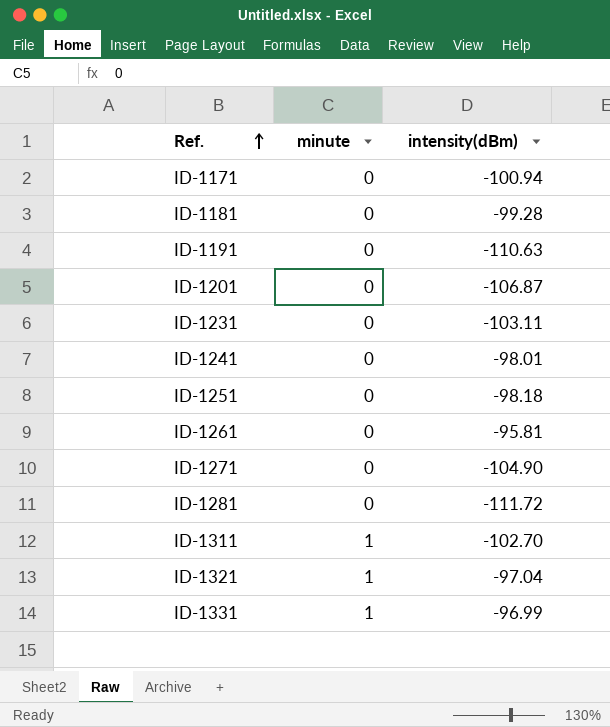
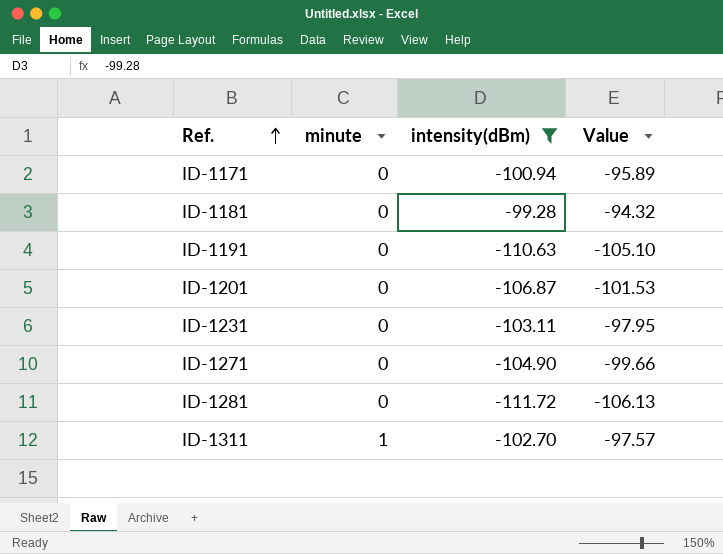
filter: none -> intensity(dBm) <= -99.28
column Value | formula: none -> [intensity(dBm)] * 0.95

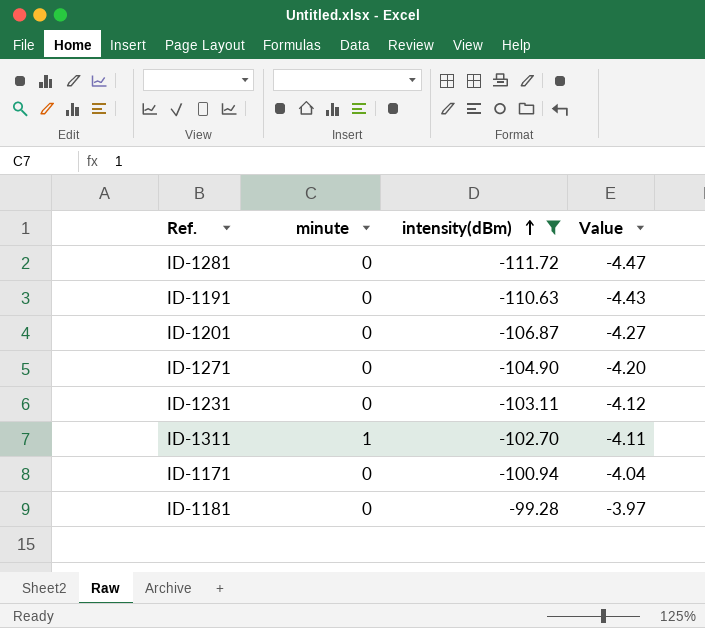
row order: Ref. ascending -> intensity(dBm) ascending
column Value | formula: [intensity(dBm)] * 0.95 -> [intensity(dBm)] * 0.04

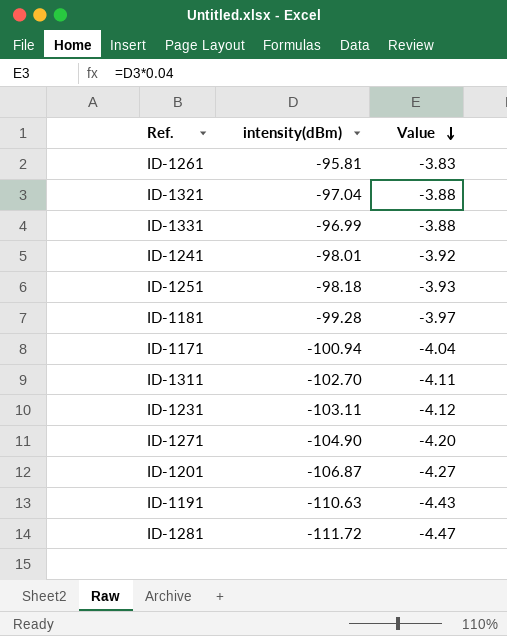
filter: intensity(dBm) <= -99.28 -> none
row order: intensity(dBm) ascending -> Value descending
column minute | position: 2 -> none

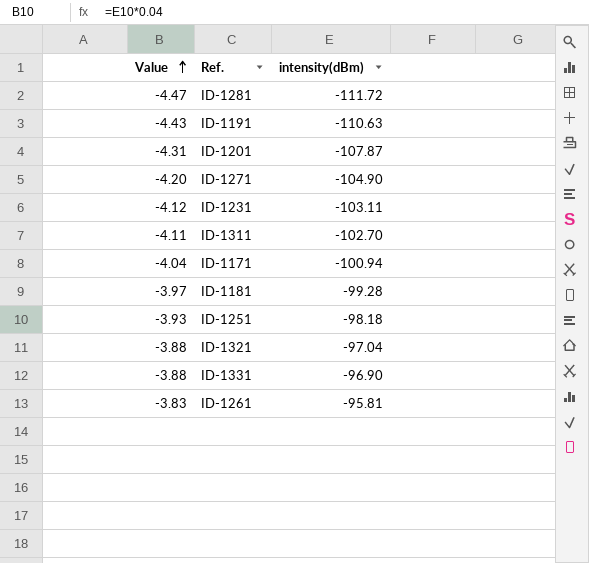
row order: Value descending -> Value ascending
column Value | position: 3 -> 1
row ID-1241: -98.01 | -3.92 -> none
ID-1201 | Value: -4.27 -> -4.31
ID-1201 | intensity(dBm): -106.87 -> -107.87
ID-1331 | intensity(dBm): -96.99 -> -96.90

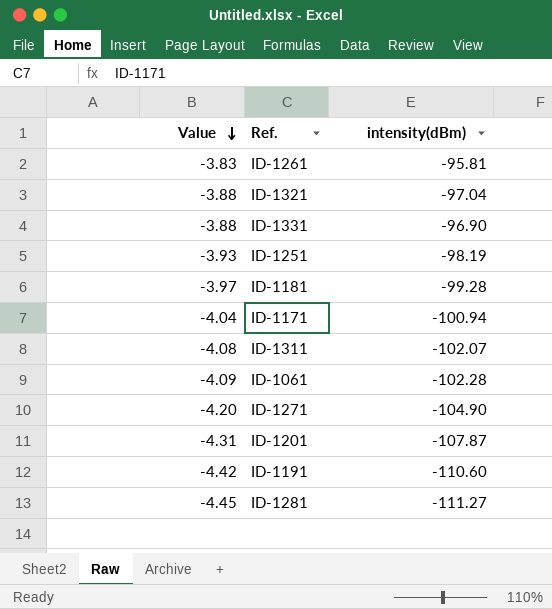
row order: Value ascending -> Value descending
row ID-1231: -4.12 | -103.11 -> none
ID-1251 | intensity(dBm): -98.18 -> -98.19
ID-1311 | Value: -4.11 -> -4.08
ID-1311 | intensity(dBm): -102.70 -> -102.07
row ID-1061: none -> -4.09 | -102.28
ID-1191 | Value: -4.43 -> -4.42
ID-1191 | intensity(dBm): -110.63 -> -110.60
ID-1281 | Value: -4.47 -> -4.45
ID-1281 | intensity(dBm): -111.72 -> -111.27

